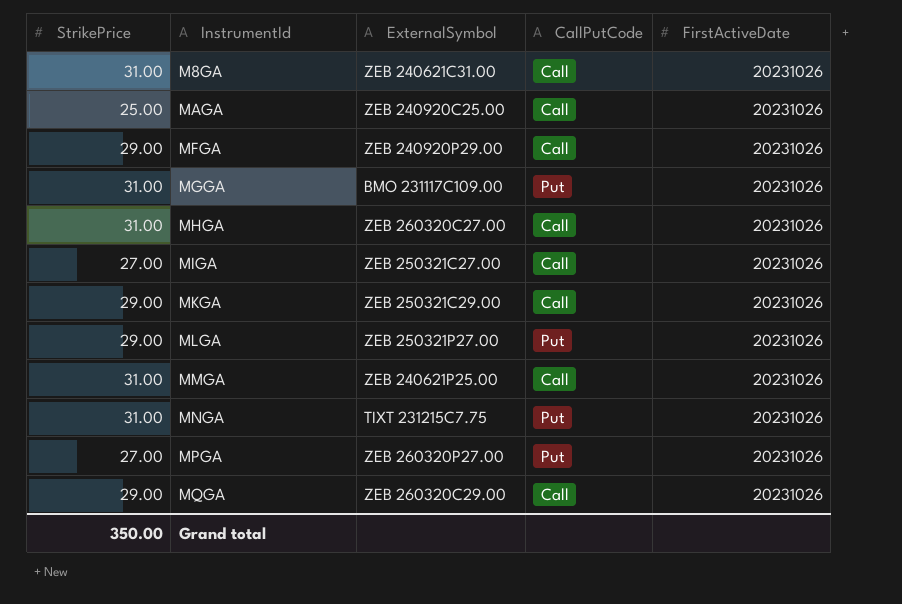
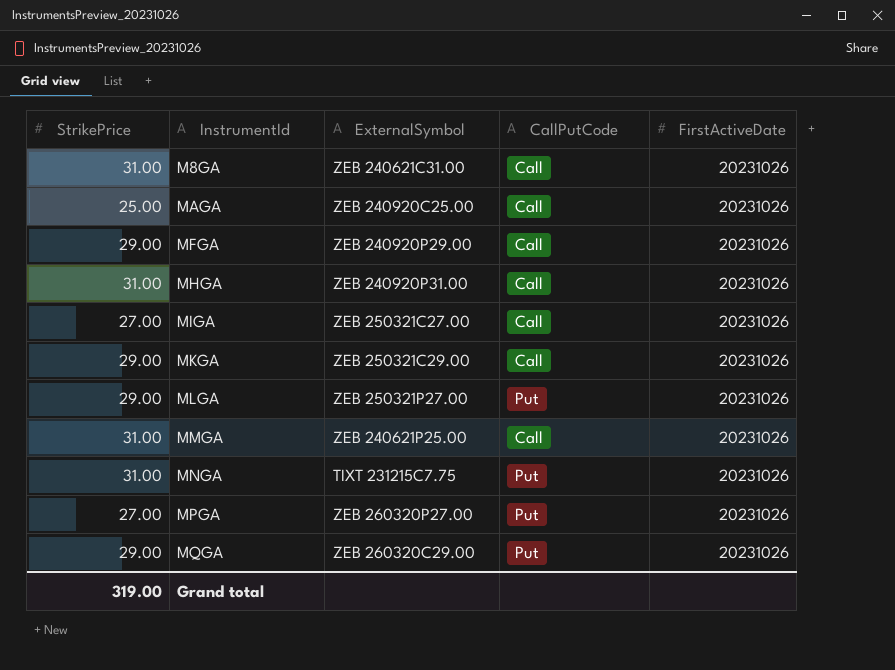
row MGGA: 31.00 | BMO 231117C109.00 | Put | 20231026 -> none
MHGA | ExternalSymbol: ZEB 260320C27.00 -> ZEB 240920P31.00
MQGA | CallPutCode: Call -> Put
Grand total | StrikePrice: 350.00 -> 319.00

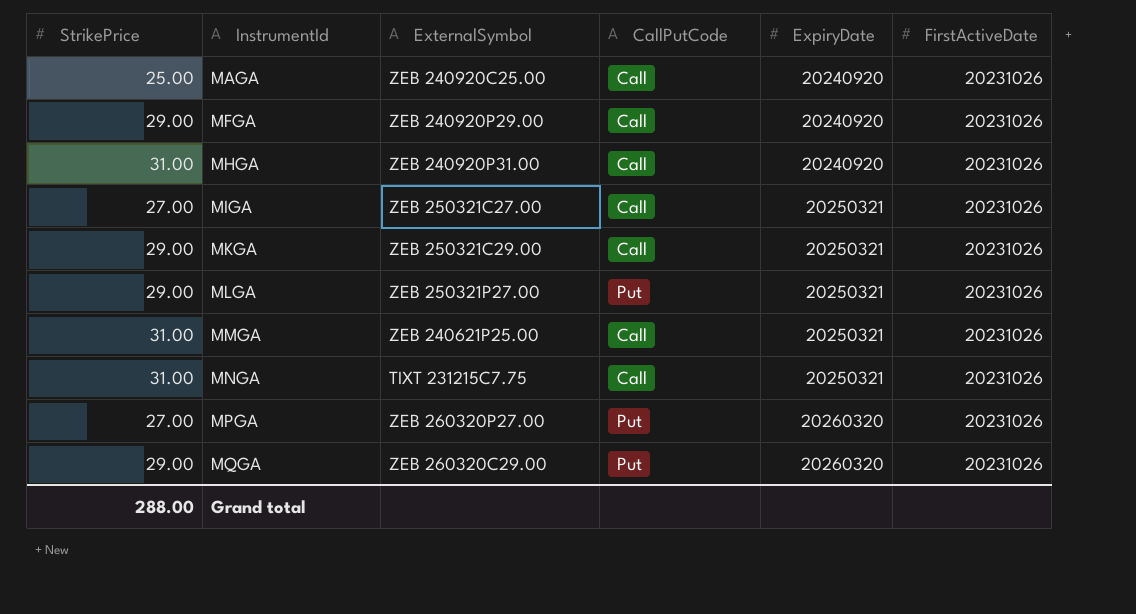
column ExpiryDate | position: none -> 5
row M8GA: 31.00 | ZEB 240621C31.00 | Call | 20231026 -> none
MNGA | CallPutCode: Put -> Call
Grand total | StrikePrice: 319.00 -> 288.00

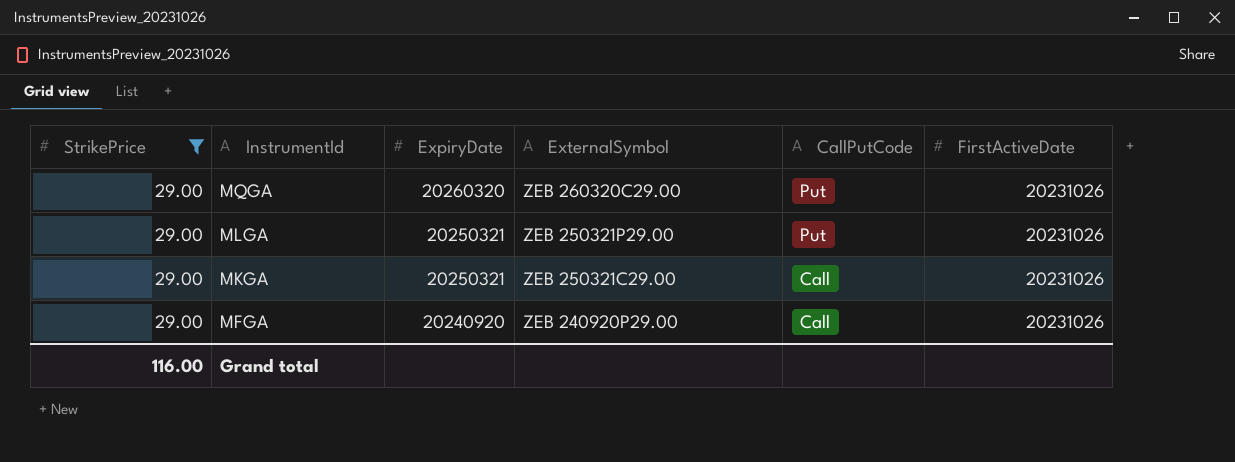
filter: none -> StrikePrice = 29.00
row order: InstrumentId ascending -> InstrumentId descending
column ExpiryDate | position: 5 -> 3
MLGA | ExternalSymbol: ZEB 250321P27.00 -> ZEB 250321P29.00
Grand total | StrikePrice: 288.00 -> 116.00

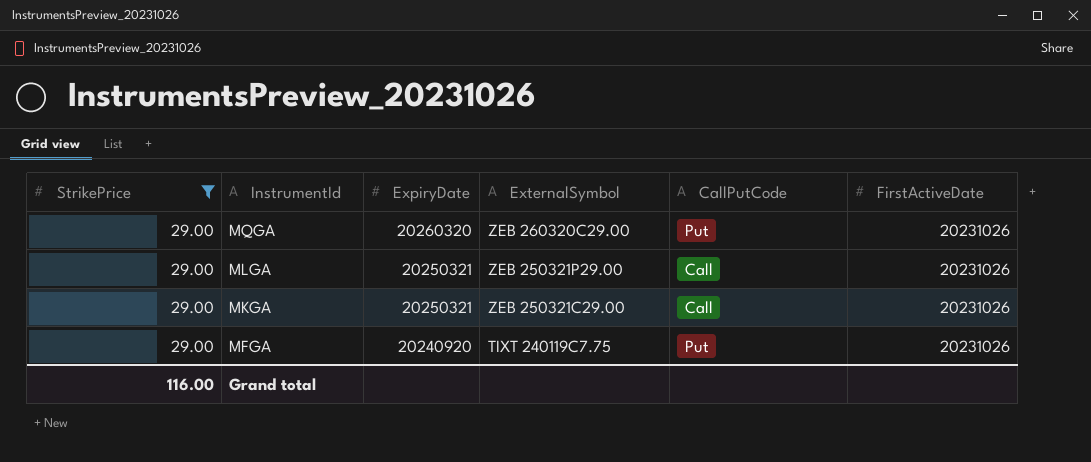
MLGA | CallPutCode: Put -> Call
MFGA | ExternalSymbol: ZEB 240920P29.00 -> TIXT 240119C7.75
MFGA | CallPutCode: Call -> Put

